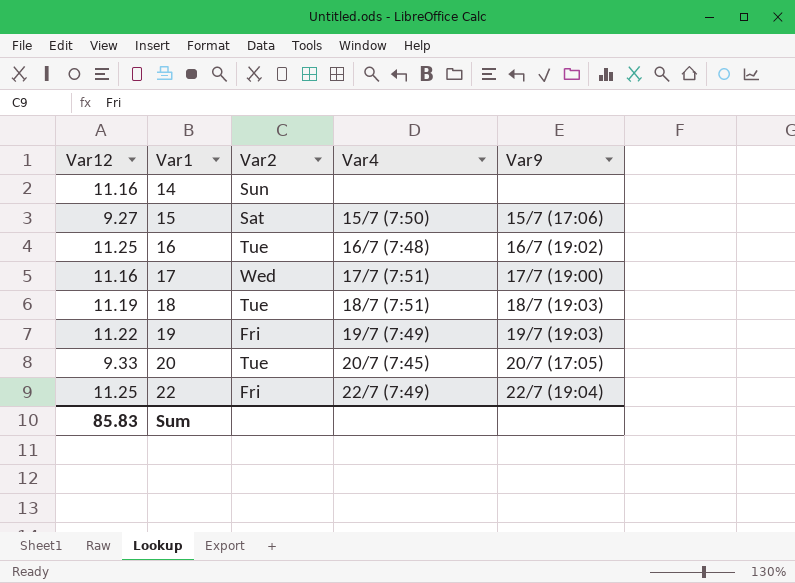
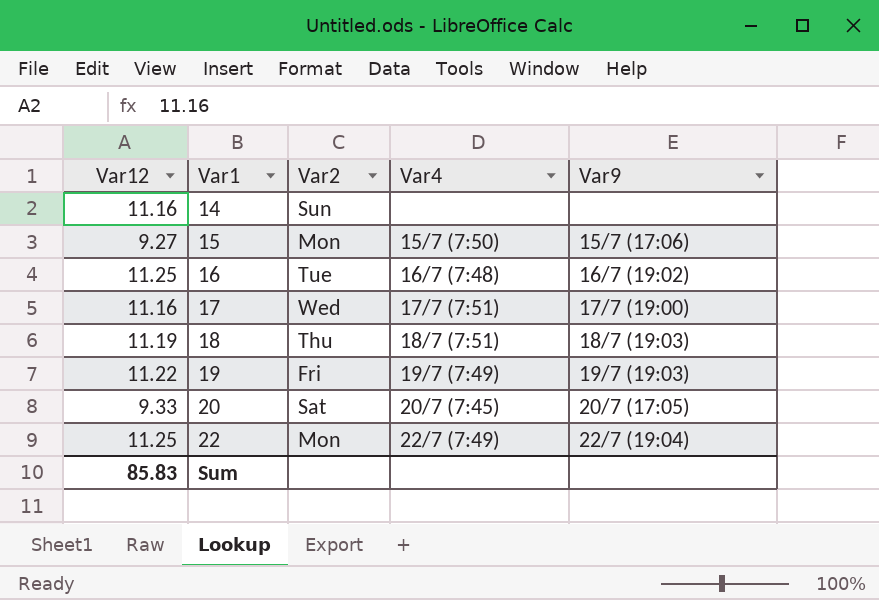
15 | Var2: Sat -> Mon
18 | Var2: Tue -> Thu
20 | Var2: Tue -> Sat
22 | Var2: Fri -> Mon

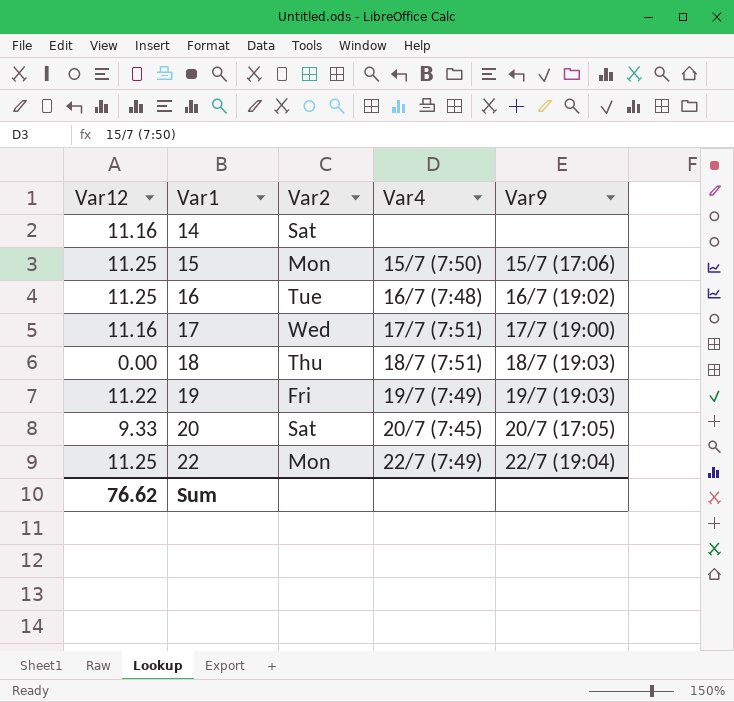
14 | Var2: Sun -> Sat
15 | Var12: 9.27 -> 11.25
18 | Var12: 11.19 -> 0.00
Sum | Var12: 85.83 -> 76.62

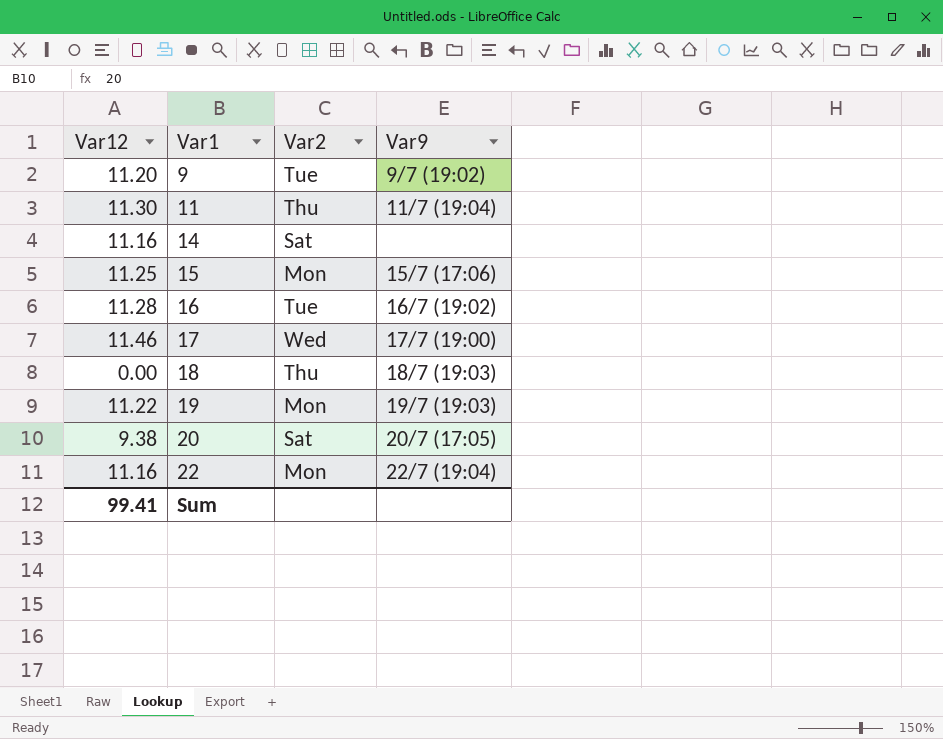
column Var4 | position: 4 -> none
row 9: none -> 11.20 | Tue | 9/7 (19:02)
row 11: none -> 11.30 | Thu | 11/7 (19:04)
16 | Var12: 11.25 -> 11.28
17 | Var12: 11.16 -> 11.46
19 | Var2: Fri -> Mon
20 | Var12: 9.33 -> 9.38
22 | Var12: 11.25 -> 11.16
Sum | Var12: 76.62 -> 99.41

